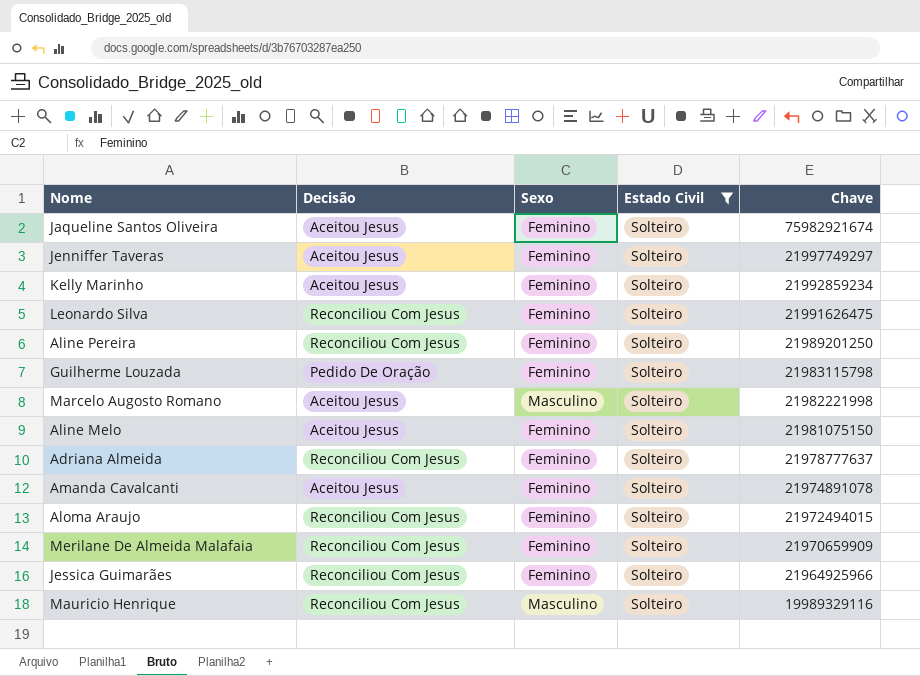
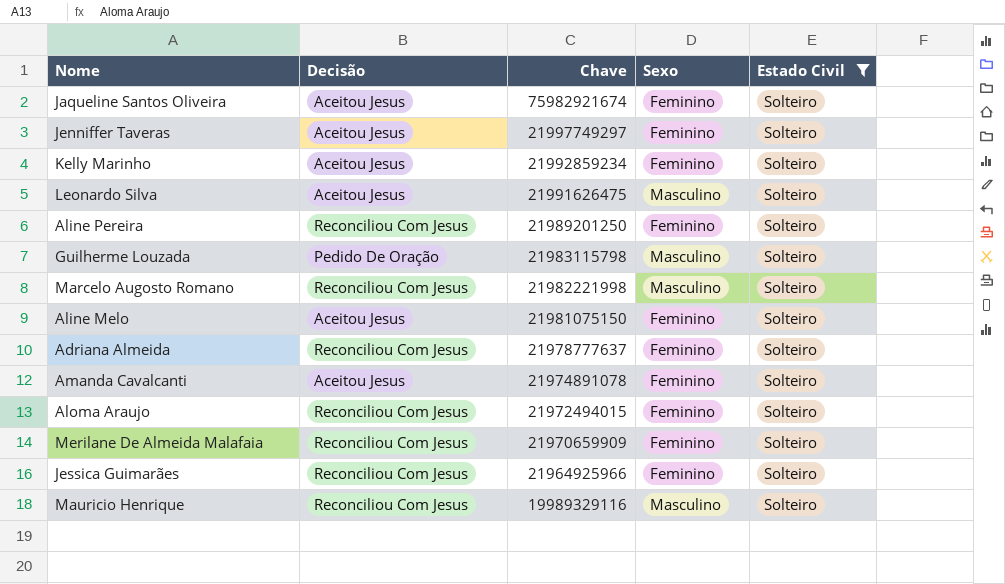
column Chave | position: 5 -> 3
Leonardo Silva | Decisão: Reconciliou Com Jesus -> Aceitou Jesus
Leonardo Silva | Sexo: Feminino -> Masculino
Guilherme Louzada | Sexo: Feminino -> Masculino
Marcelo Augosto Romano | Decisão: Aceitou Jesus -> Reconciliou Com Jesus

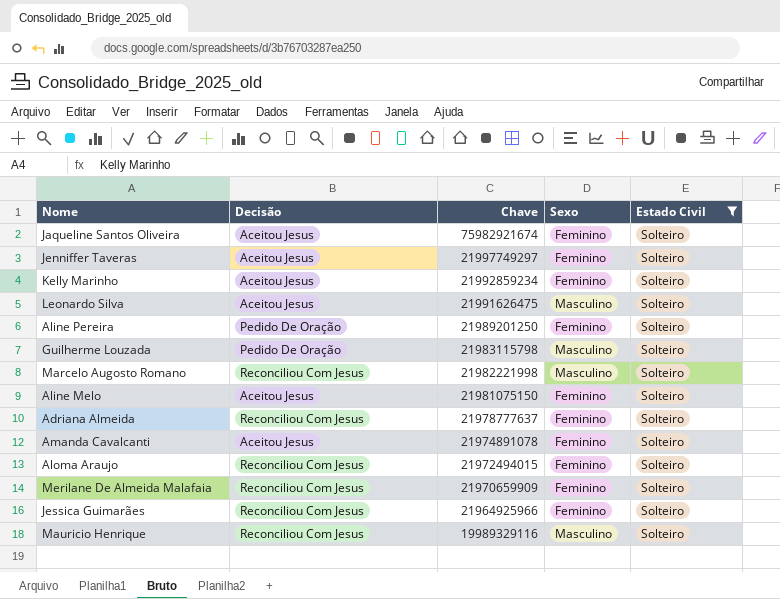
Aline Pereira | Decisão: Reconciliou Com Jesus -> Pedido De Oração

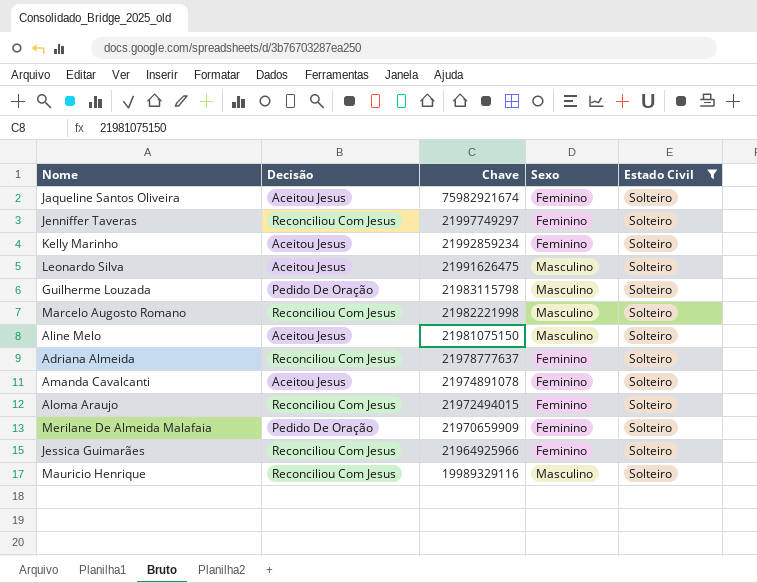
row Aline Pereira: Pedido De Oração | 21989201250 | Feminino | Solteiro -> none
Jenniffer Taveras | Decisão: Aceitou Jesus -> Reconciliou Com Jesus
Aline Melo | Sexo: Feminino -> Masculino
Merilane De Almeida Malafaia | Decisão: Reconciliou Com Jesus -> Pedido De Oração

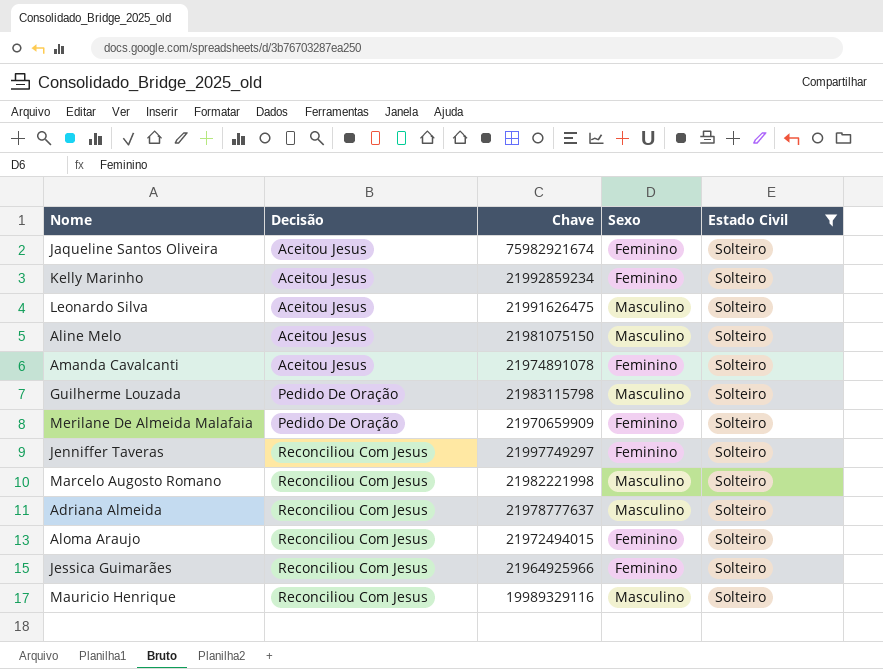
row order: Chave descending -> Decisão ascending
Adriana Almeida | Sexo: Feminino -> Masculino

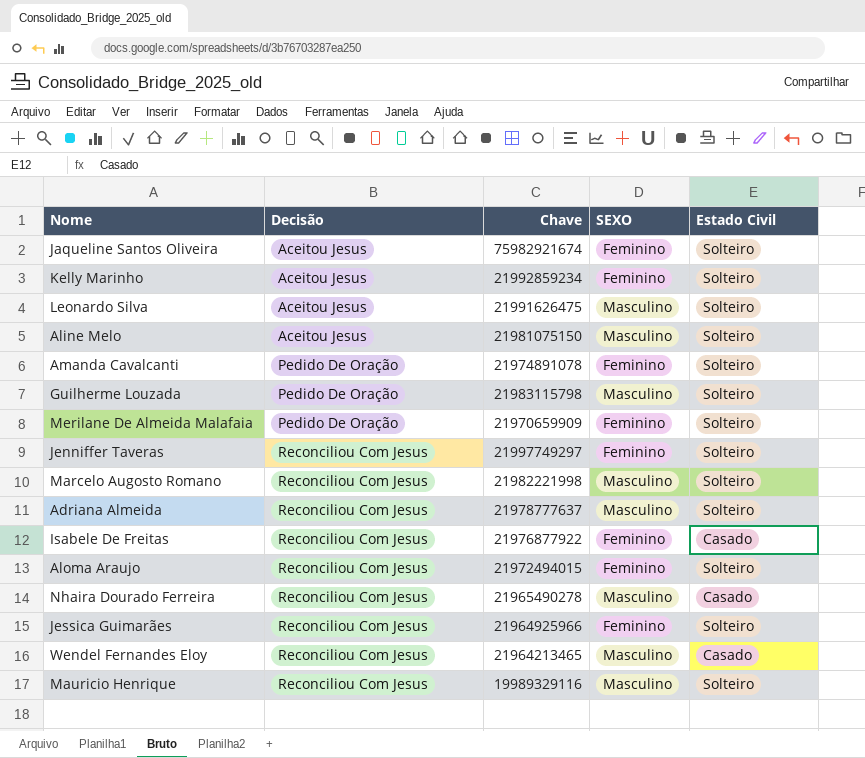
filter: Estado Civil = Solteiro -> none
column name: Sexo -> SEXO
Amanda Cavalcanti | Decisão: Aceitou Jesus -> Pedido De Oração

